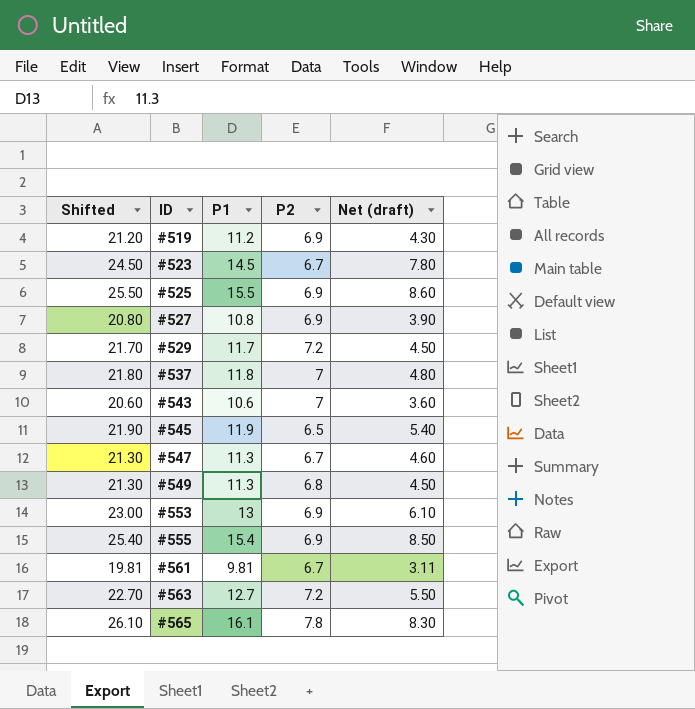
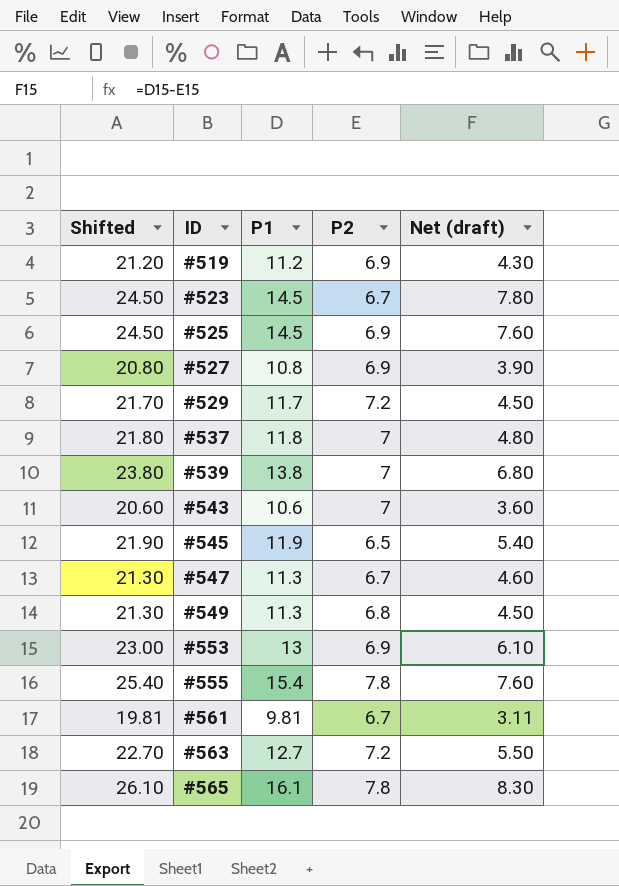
#525 | Shifted: 25.50 -> 24.50
#525 | P1: 15.5 -> 14.5
#525 | Net (draft): 8.60 -> 7.60
row #539: none -> 23.80 | 13.8 | 7 | 6.80
#555 | P2: 6.9 -> 7.8
#555 | Net (draft): 8.50 -> 7.60

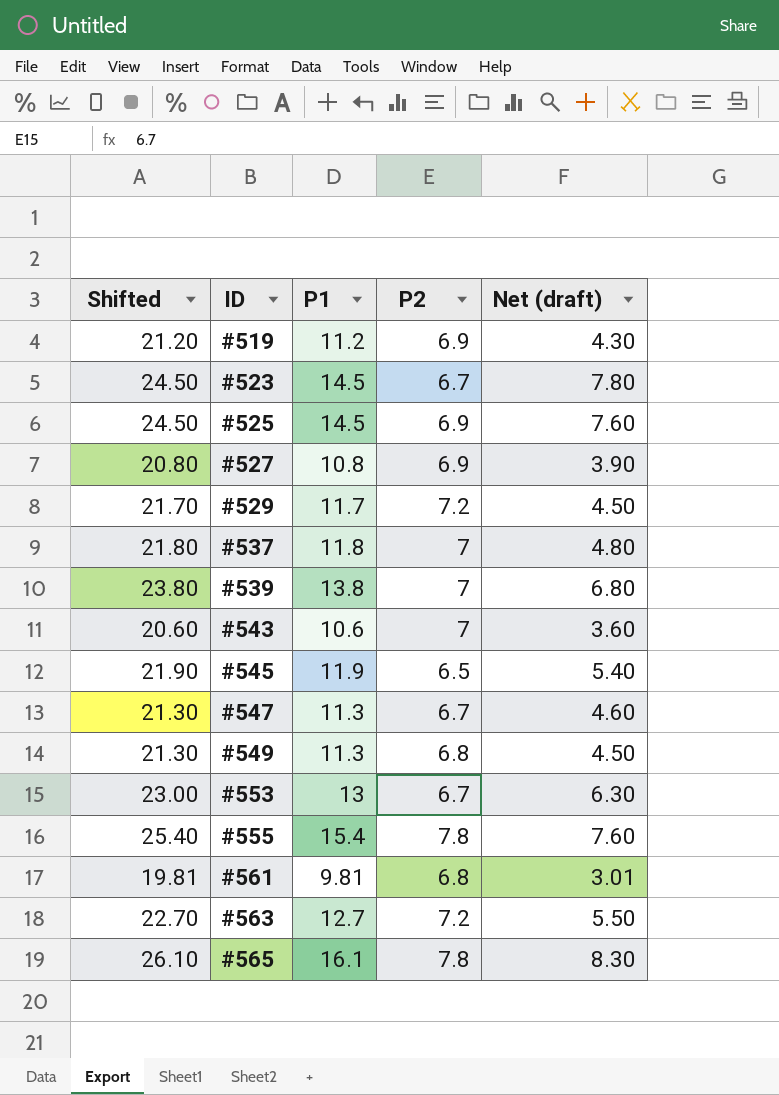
#553 | P2: 6.9 -> 6.7
#553 | Net (draft): 6.10 -> 6.30
#561 | P2: 6.7 -> 6.8
#561 | Net (draft): 3.11 -> 3.01

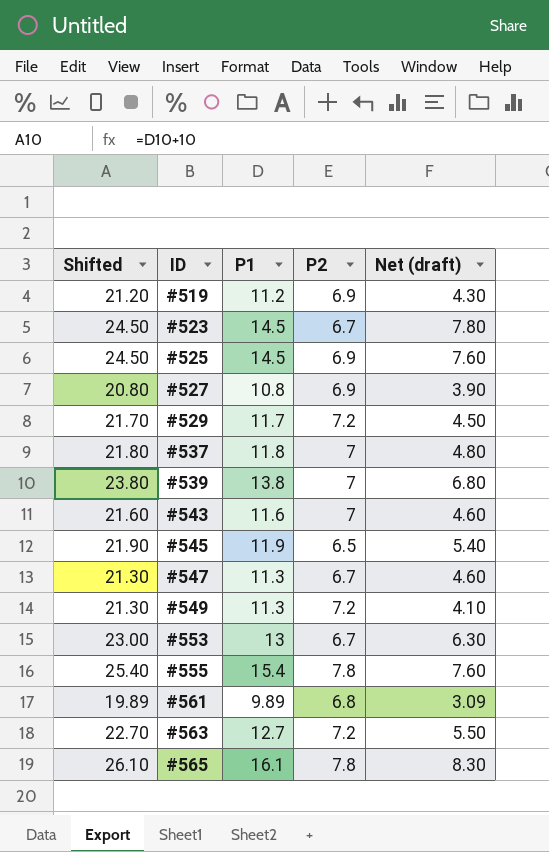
#543 | Shifted: 20.60 -> 21.60
#543 | P1: 10.6 -> 11.6
#543 | Net (draft): 3.60 -> 4.60
#549 | P2: 6.8 -> 7.2
#549 | Net (draft): 4.50 -> 4.10
#561 | Shifted: 19.81 -> 19.89
#561 | P1: 9.81 -> 9.89
#561 | Net (draft): 3.01 -> 3.09

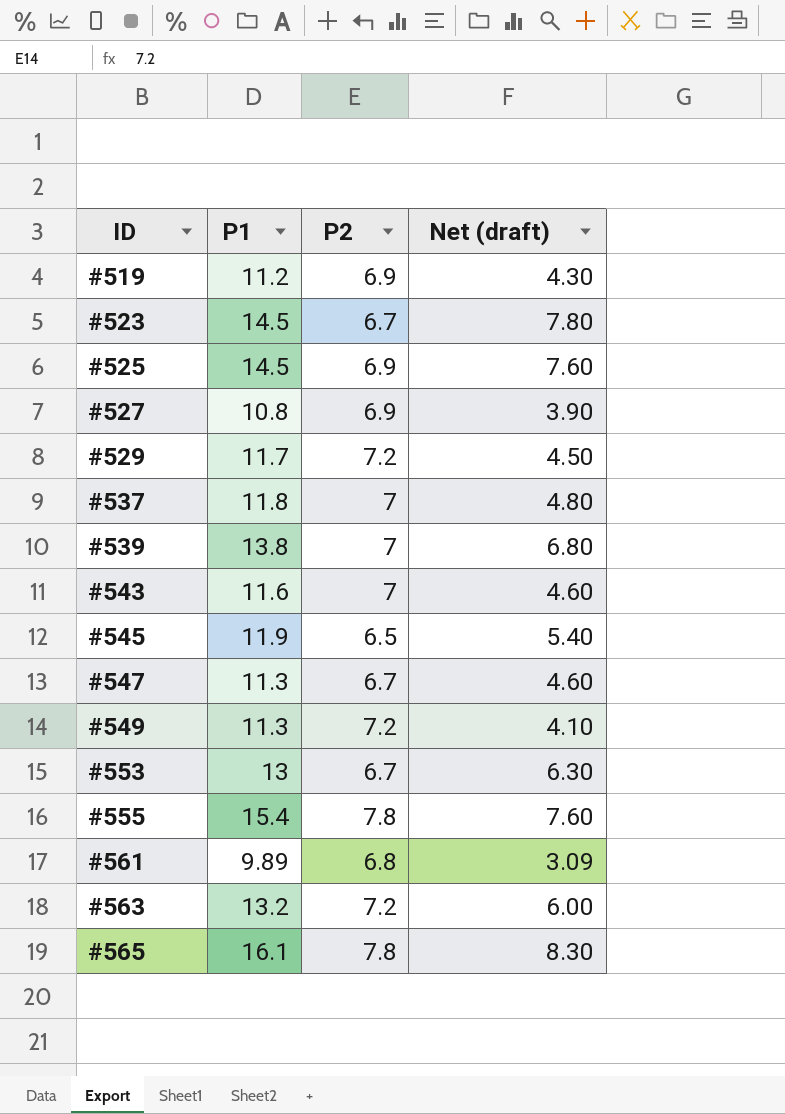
column Shifted | formula: [P1] + 10 -> none
#563 | P1: 12.7 -> 13.2
#563 | Net (draft): 5.50 -> 6.00

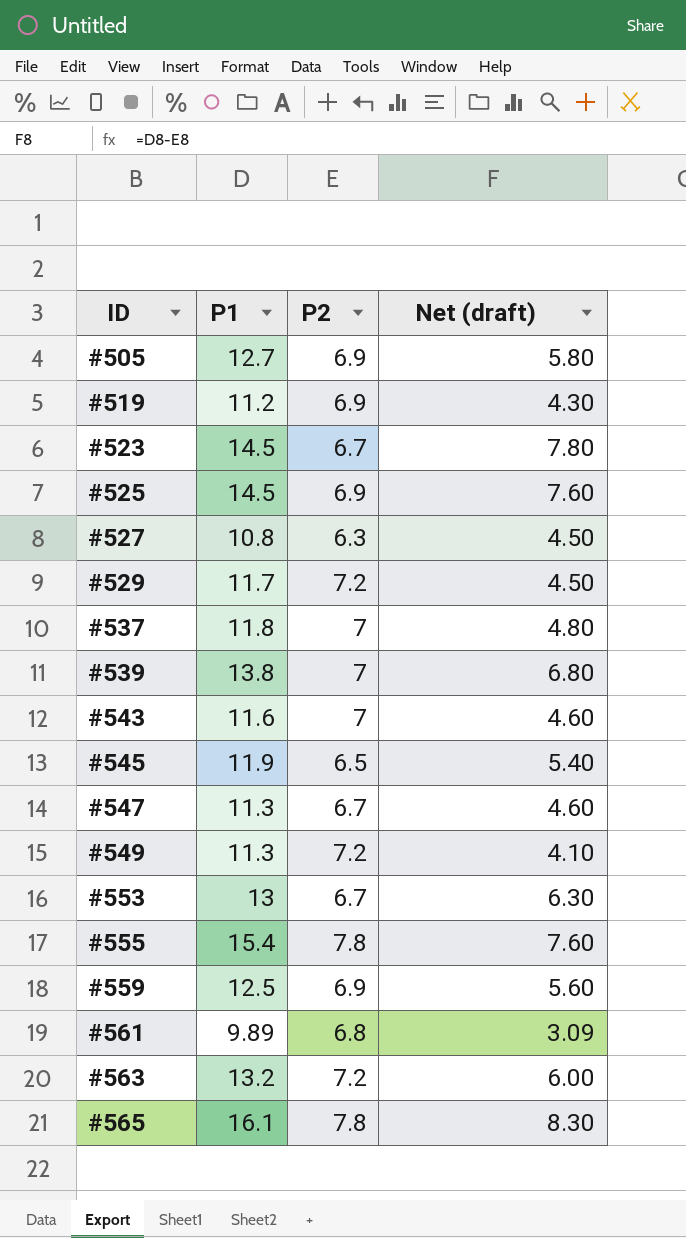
row #505: none -> 12.7 | 6.9 | 5.80
#527 | P2: 6.9 -> 6.3
#527 | Net (draft): 3.90 -> 4.50
row #559: none -> 12.5 | 6.9 | 5.60

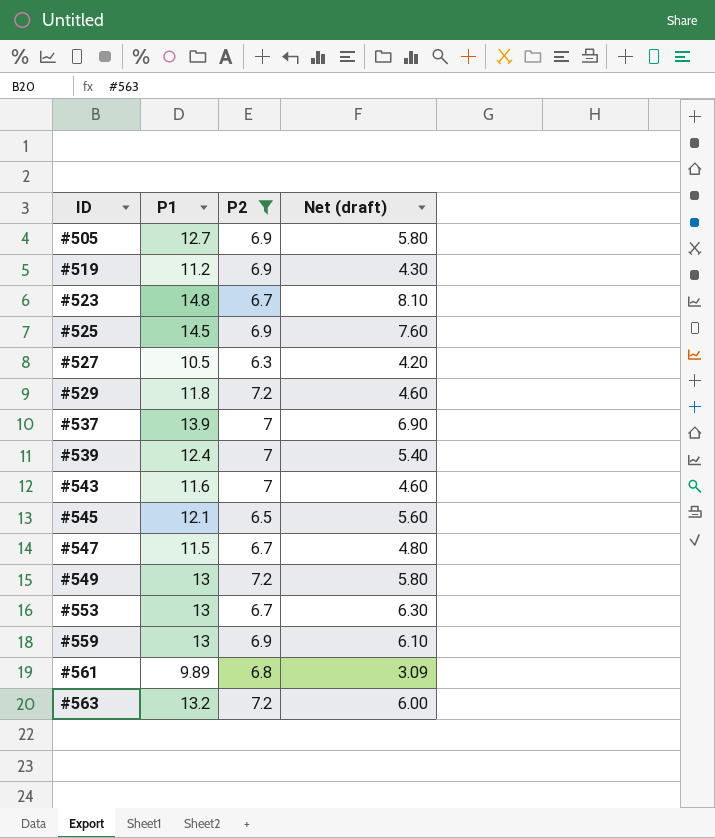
filter: none -> P2 != 7.8
#523 | P1: 14.5 -> 14.8
#523 | Net (draft): 7.80 -> 8.10
#527 | P1: 10.8 -> 10.5
#527 | Net (draft): 4.50 -> 4.20
#529 | P1: 11.7 -> 11.8
#529 | Net (draft): 4.50 -> 4.60
#537 | P1: 11.8 -> 13.9
#537 | Net (draft): 4.80 -> 6.90
#539 | P1: 13.8 -> 12.4
#539 | Net (draft): 6.80 -> 5.40
#545 | P1: 11.9 -> 12.1
#545 | Net (draft): 5.40 -> 5.60
#547 | P1: 11.3 -> 11.5
#547 | Net (draft): 4.60 -> 4.80
#549 | P1: 11.3 -> 13
#549 | Net (draft): 4.10 -> 5.80
#559 | P1: 12.5 -> 13
#559 | Net (draft): 5.60 -> 6.10

